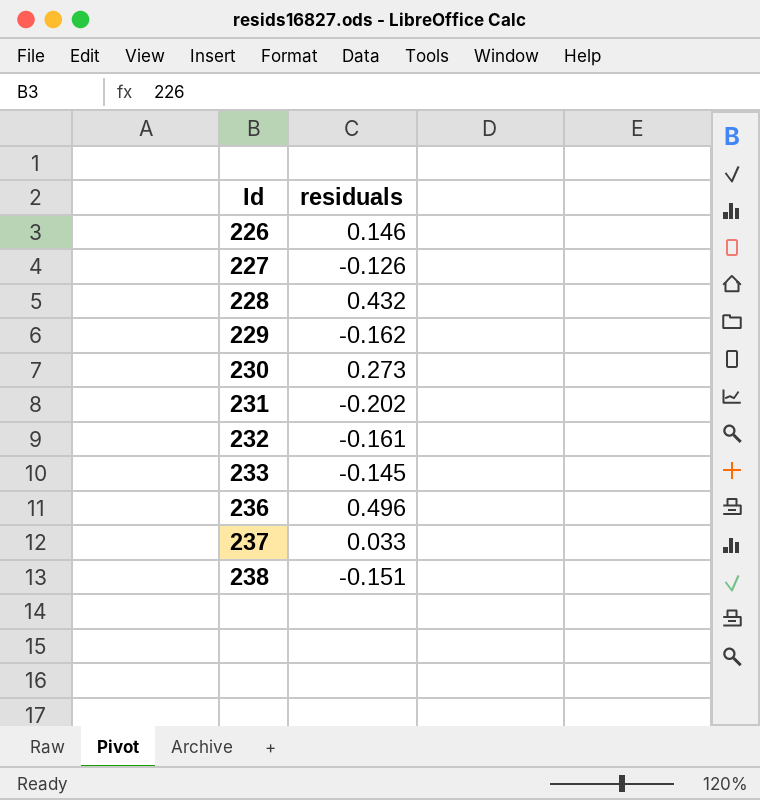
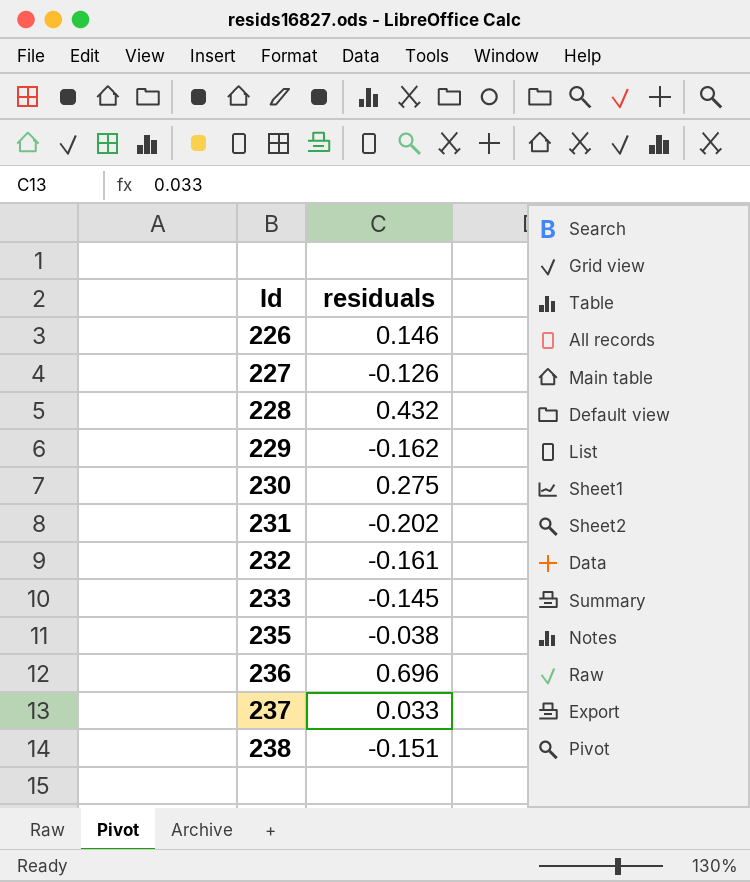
230 | residuals: 0.273 -> 0.275
row 235: none -> -0.038
236 | residuals: 0.496 -> 0.696

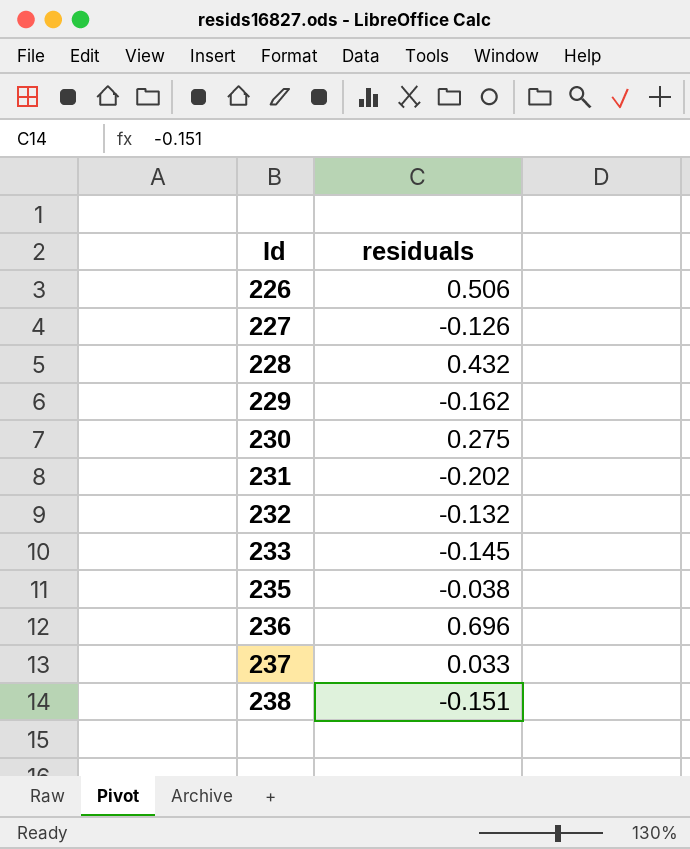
226 | residuals: 0.146 -> 0.506
232 | residuals: -0.161 -> -0.132

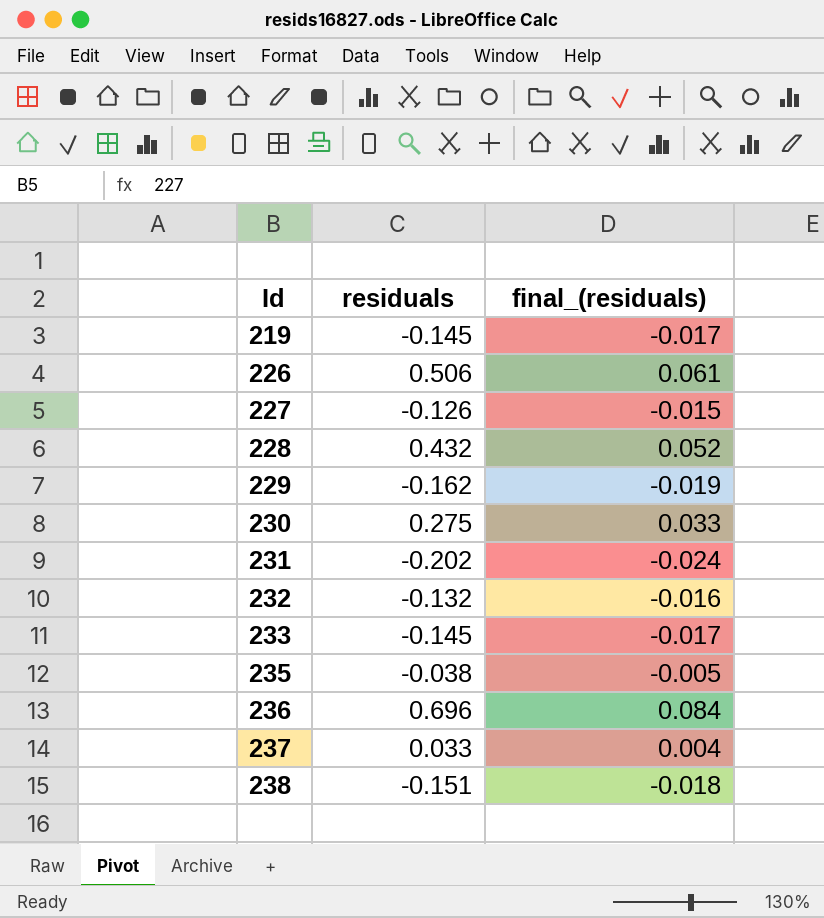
column final_(residuals) | formula: none -> [residuals] * 0.12
row 219: none -> -0.145 | -0.017

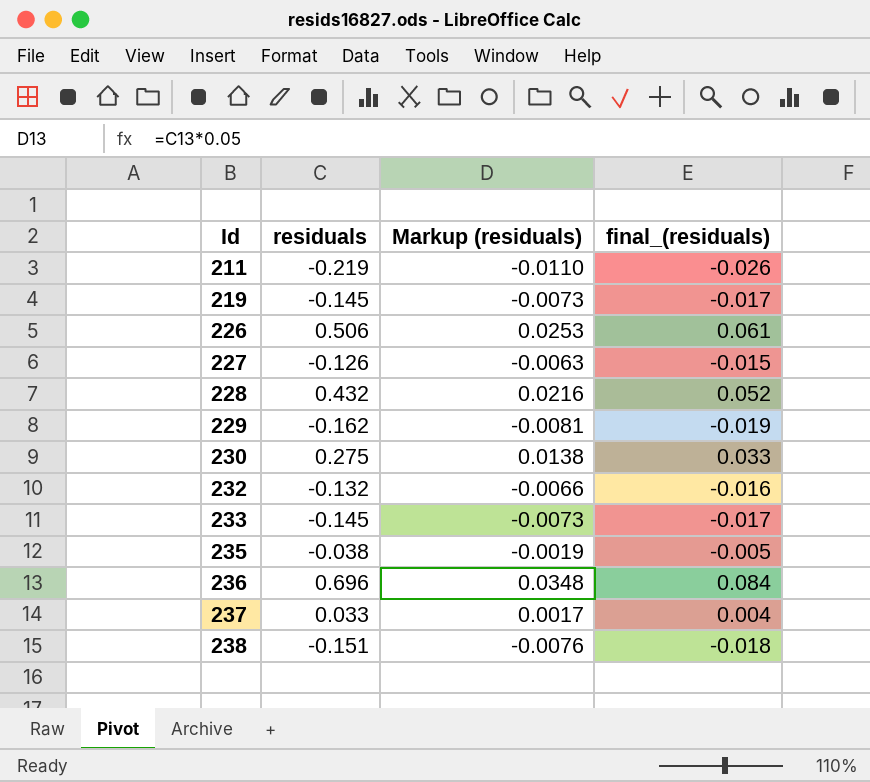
column Markup (residuals) | formula: none -> [residuals] * 0.05
row 231: -0.202 | -0.024 -> none
row 211: none -> -0.219 | -0.0110 | -0.026

